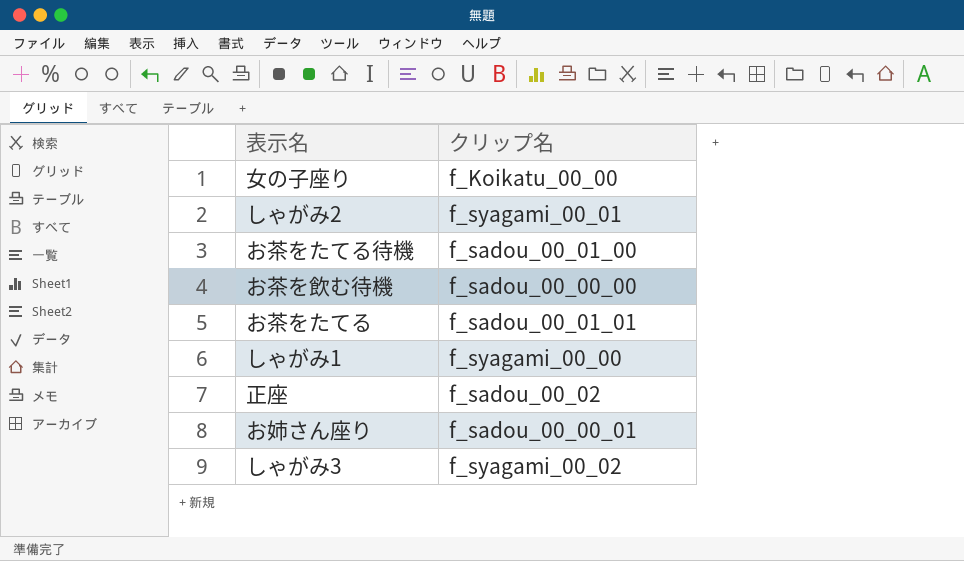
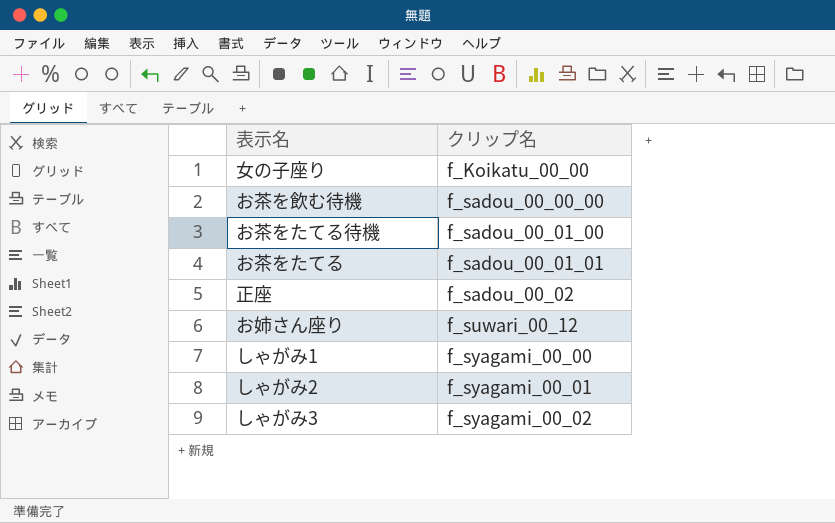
row order: none -> クリップ名 ascending
お姉さん座り | クリップ名: f_sadou_00_00_01 -> f_suwari_00_12

